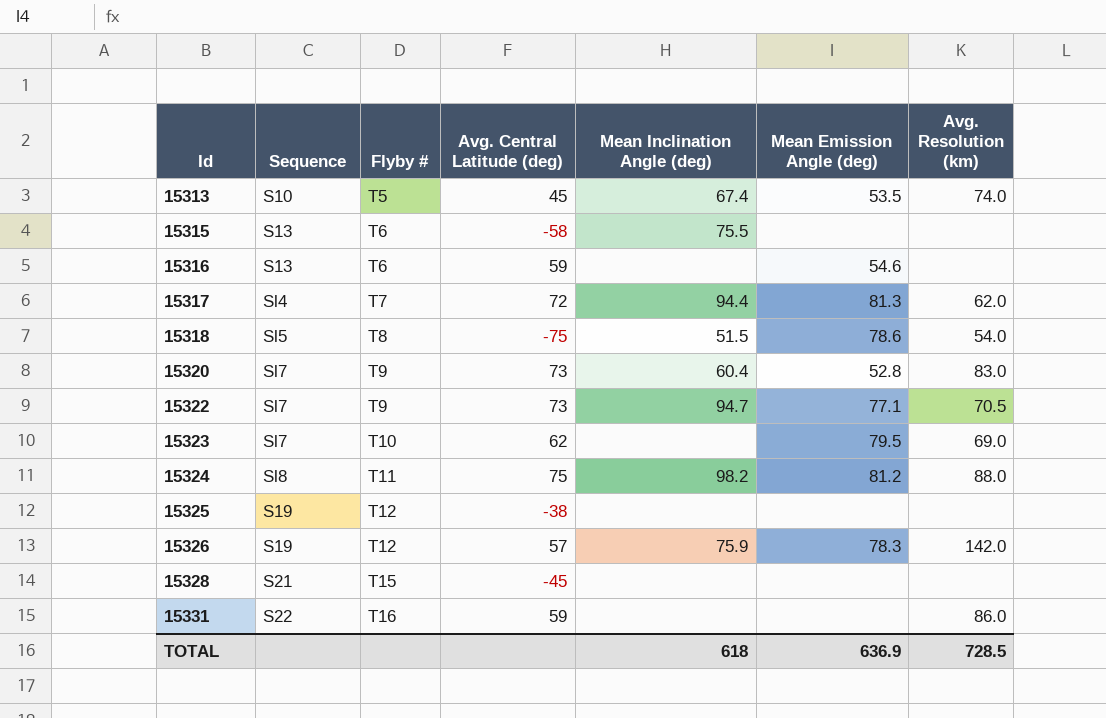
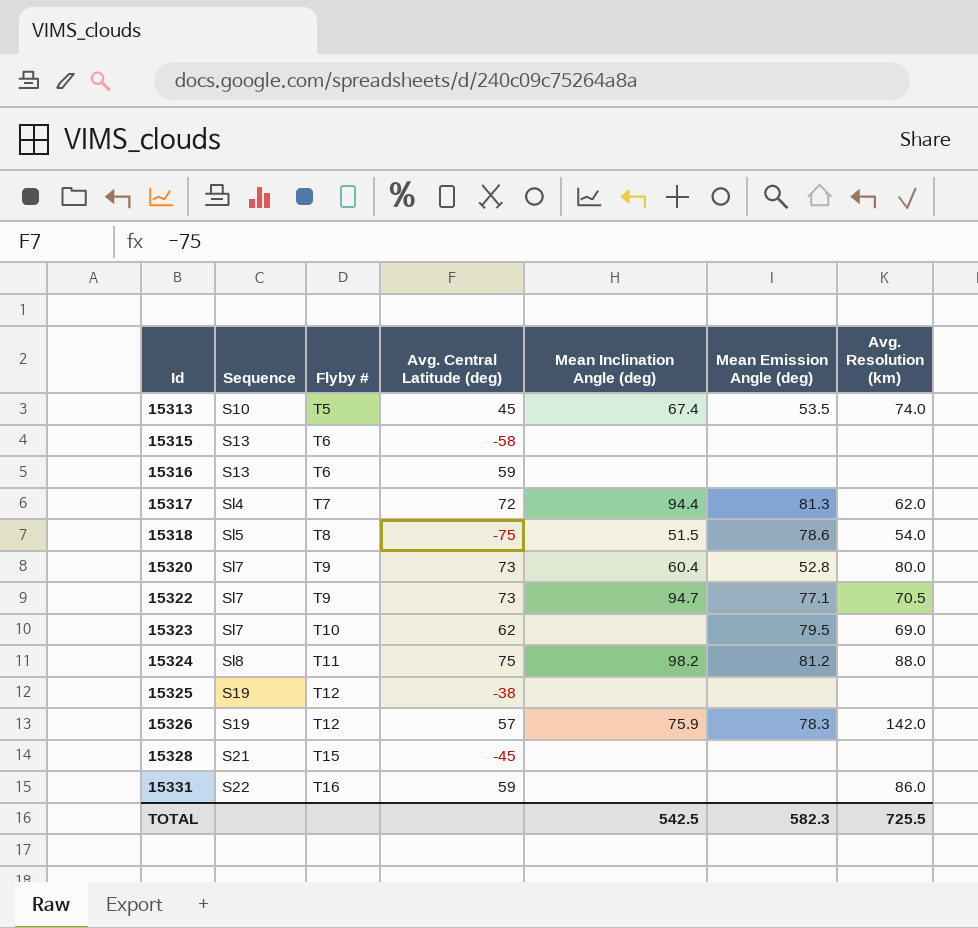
15315 | Mean Inclination Angle (deg): 75.5 -> none
15316 | Mean Emission Angle (deg): 54.6 -> none
15320 | Avg. Resolution (km): 83.0 -> 80.0
TOTAL | Mean Inclination Angle (deg): 618 -> 542.5
TOTAL | Mean Emission Angle (deg): 636.9 -> 582.3
TOTAL | Avg. Resolution (km): 728.5 -> 725.5

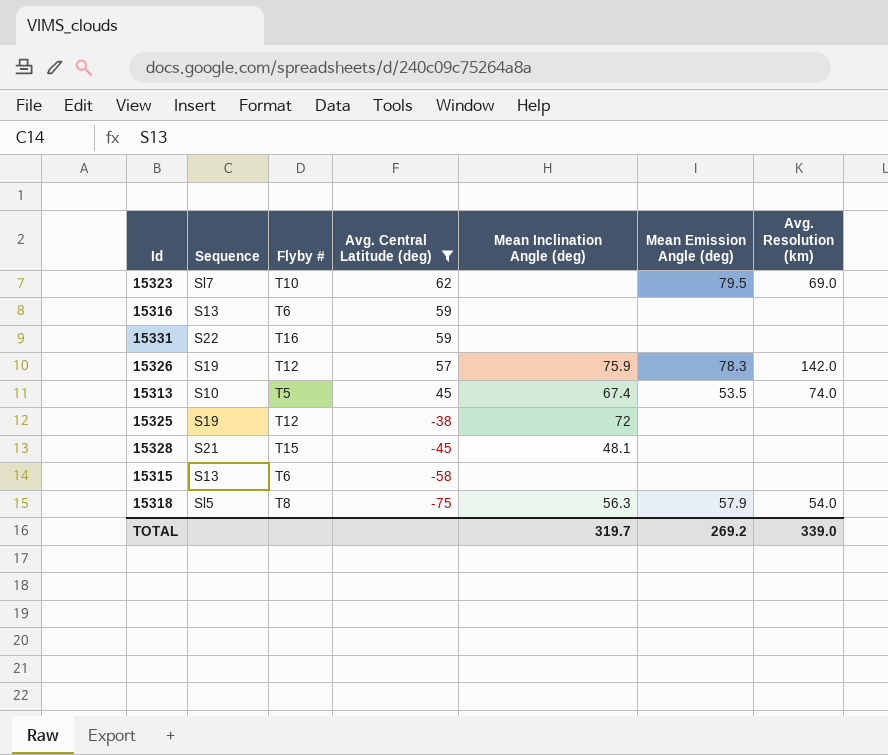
filter: none -> Avg. Central Latitude (deg) <= 62
row order: Id ascending -> Avg. Central Latitude (deg) descending
15331 | Avg. Resolution (km): 86.0 -> none
15325 | Mean Inclination Angle (deg): none -> 72
15328 | Mean Inclination Angle (deg): none -> 48.1
15318 | Mean Inclination Angle (deg): 51.5 -> 56.3
15318 | Mean Emission Angle (deg): 78.6 -> 57.9
TOTAL | Mean Inclination Angle (deg): 542.5 -> 319.7
TOTAL | Mean Emission Angle (deg): 582.3 -> 269.2
TOTAL | Avg. Resolution (km): 725.5 -> 339.0

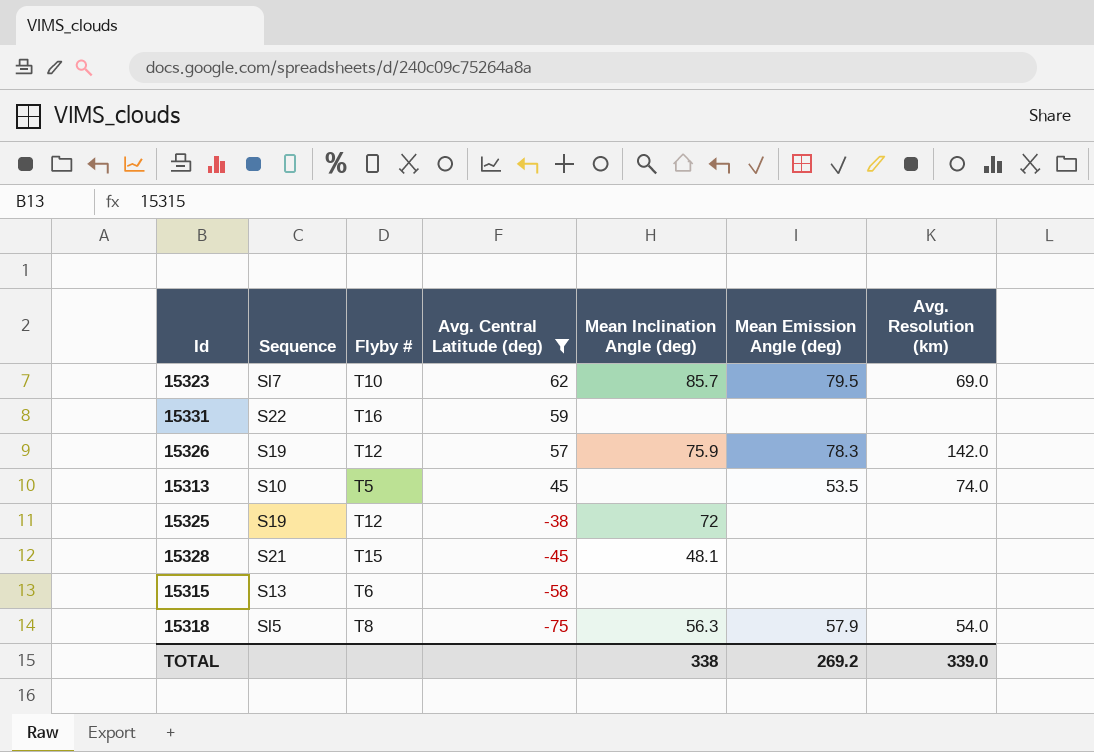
row 15316: S13 | T6 | 59 | none | none | none -> none
15323 | Mean Inclination Angle (deg): none -> 85.7
15313 | Mean Inclination Angle (deg): 67.4 -> none
TOTAL | Mean Inclination Angle (deg): 319.7 -> 338

